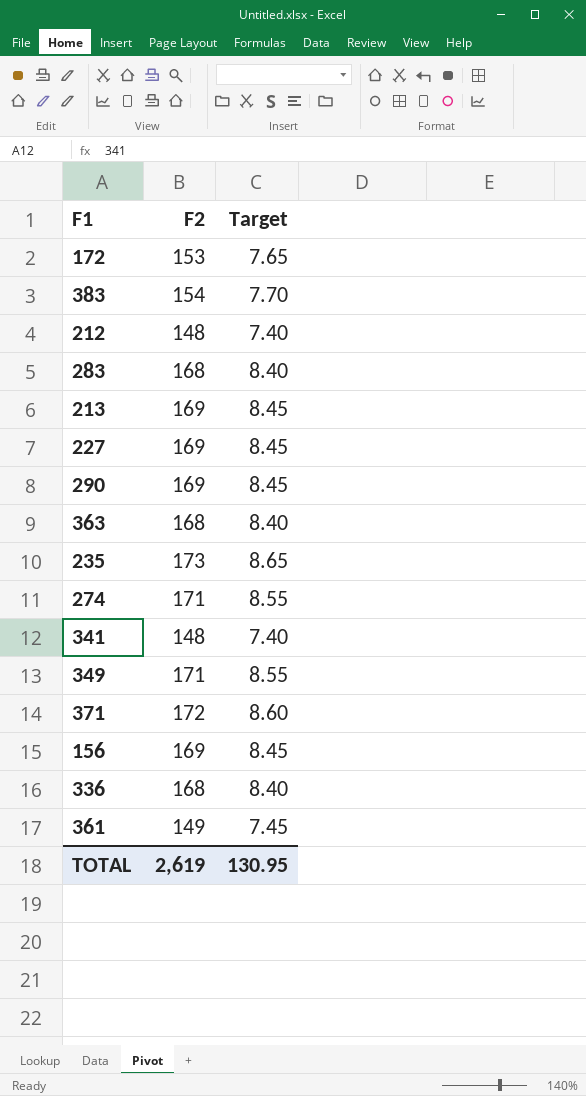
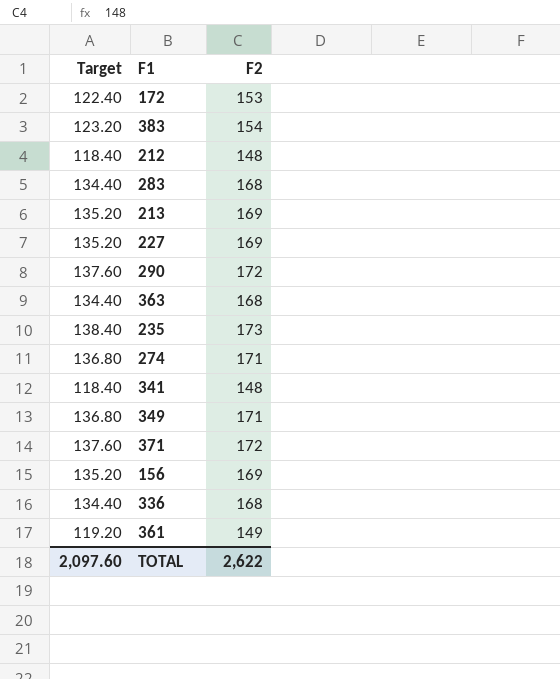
column Target | formula: [F2] * 0.05 -> [F2] * 0.8
column Target | position: 3 -> 1
290 | F2: 169 -> 172
TOTAL | Target: 130.95 -> 2,097.60
TOTAL | F2: 2,619 -> 2,622

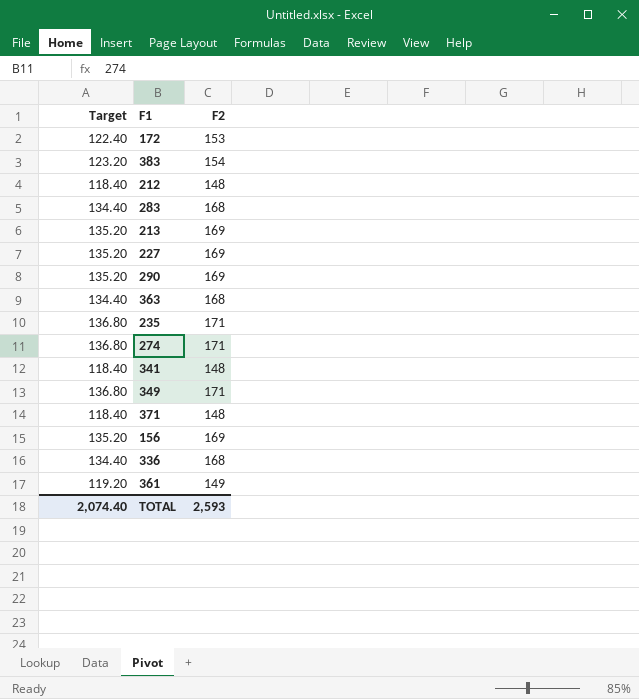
290 | Target: 137.60 -> 135.20
290 | F2: 172 -> 169
235 | Target: 138.40 -> 136.80
235 | F2: 173 -> 171
371 | Target: 137.60 -> 118.40
371 | F2: 172 -> 148
TOTAL | Target: 2,097.60 -> 2,074.40
TOTAL | F2: 2,622 -> 2,593

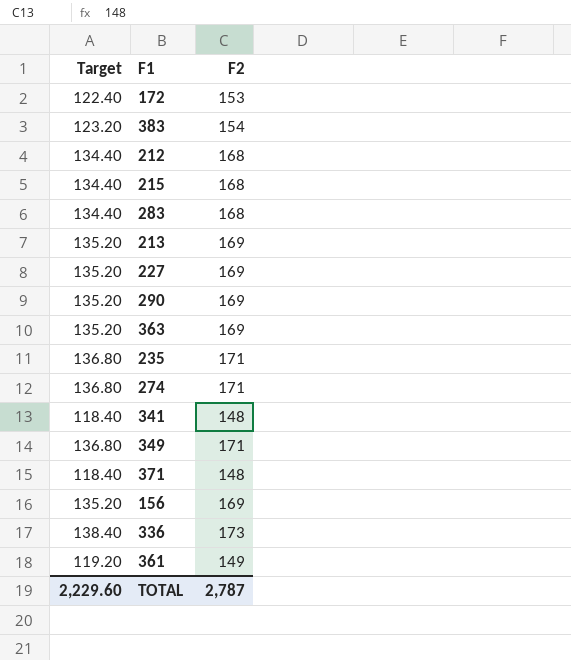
212 | Target: 118.40 -> 134.40
212 | F2: 148 -> 168
row 215: none -> 134.40 | 168
363 | Target: 134.40 -> 135.20
363 | F2: 168 -> 169
336 | Target: 134.40 -> 138.40
336 | F2: 168 -> 173
TOTAL | Target: 2,074.40 -> 2,229.60
TOTAL | F2: 2,593 -> 2,787

